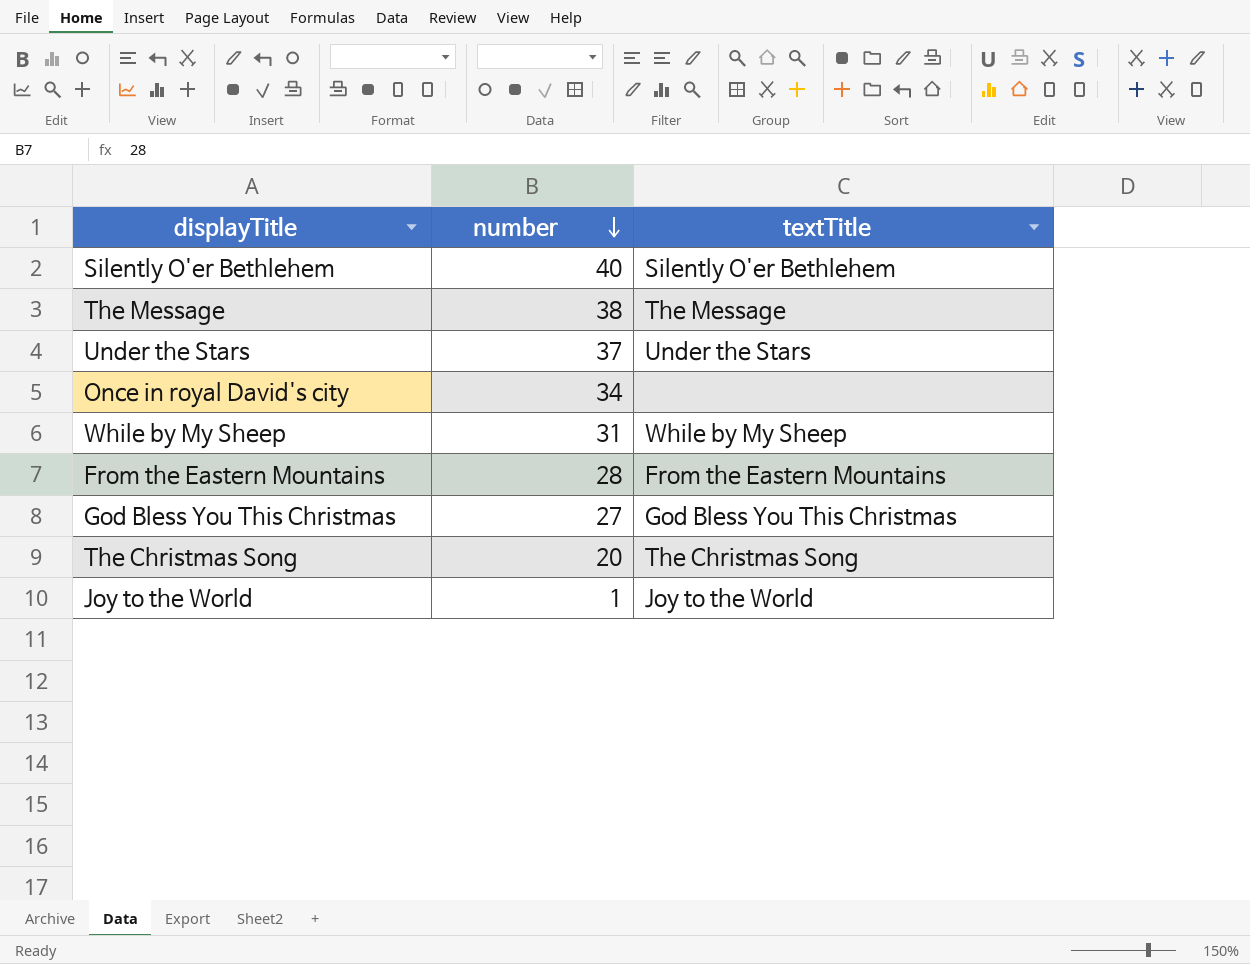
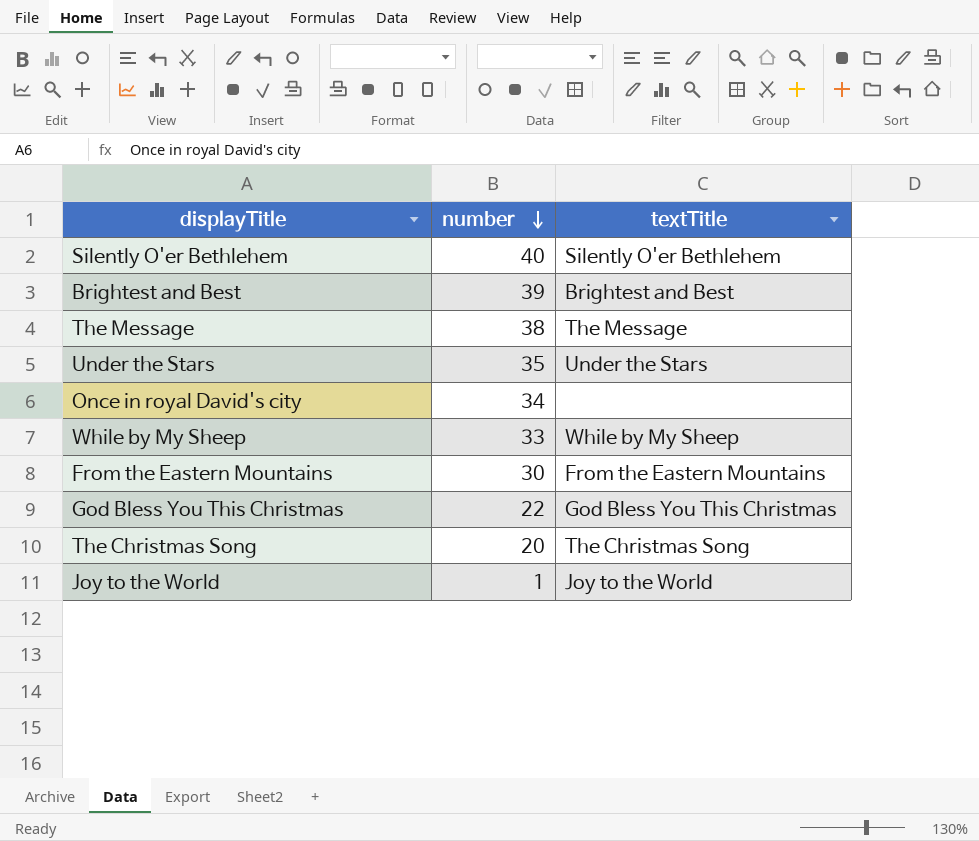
row Brightest and Best: none -> 39 | Brightest and Best
Under the Stars | number: 37 -> 35
While by My Sheep | number: 31 -> 33
From the Eastern Mountains | number: 28 -> 30
God Bless You This Christmas | number: 27 -> 22

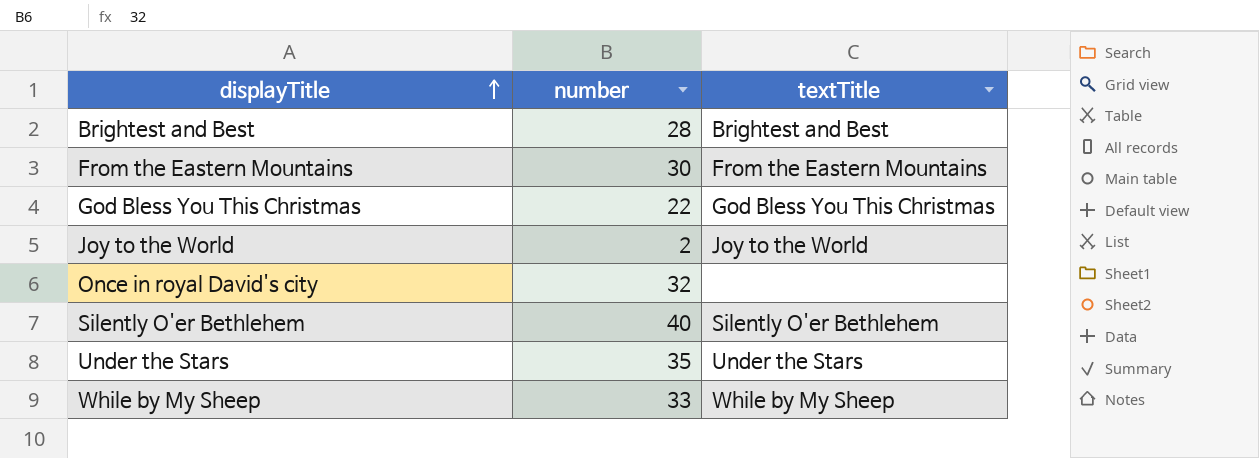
row order: number descending -> displayTitle ascending
row The Message: 38 | The Message -> none
row The Christmas Song: 20 | The Christmas Song -> none
Brightest and Best | number: 39 -> 28
Joy to the World | number: 1 -> 2
Once in royal David's city | number: 34 -> 32

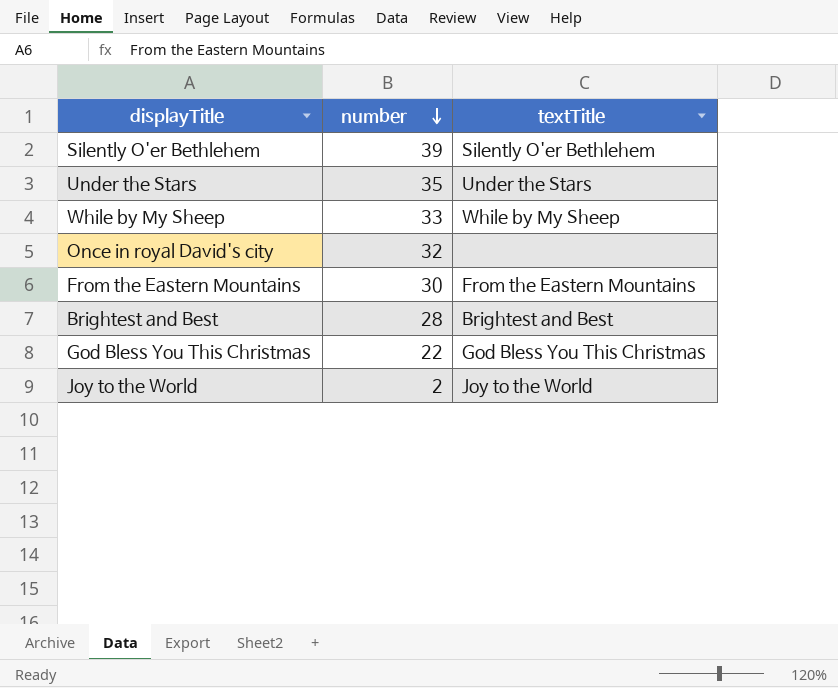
row order: displayTitle ascending -> number descending
Silently O'er Bethlehem | number: 40 -> 39

